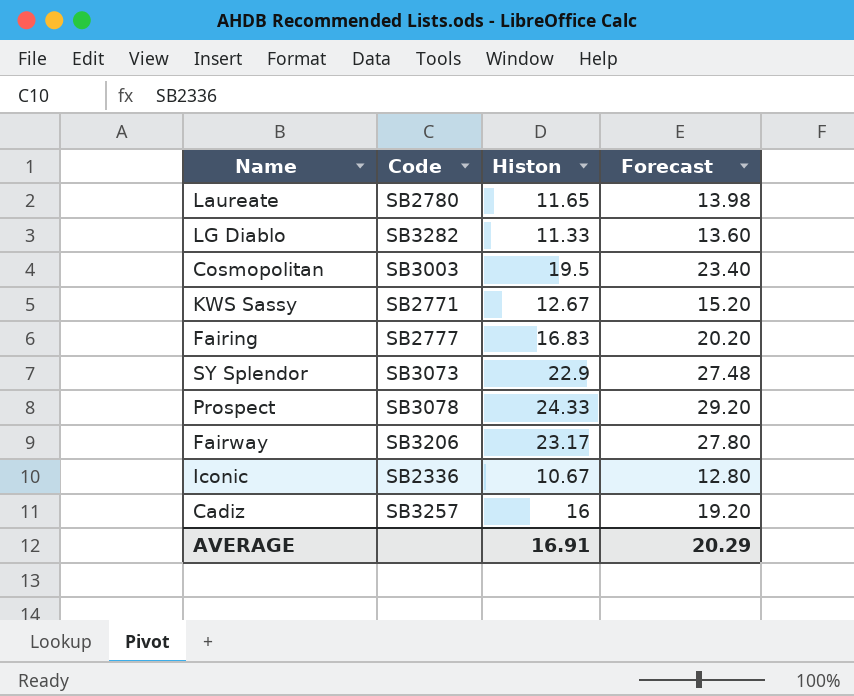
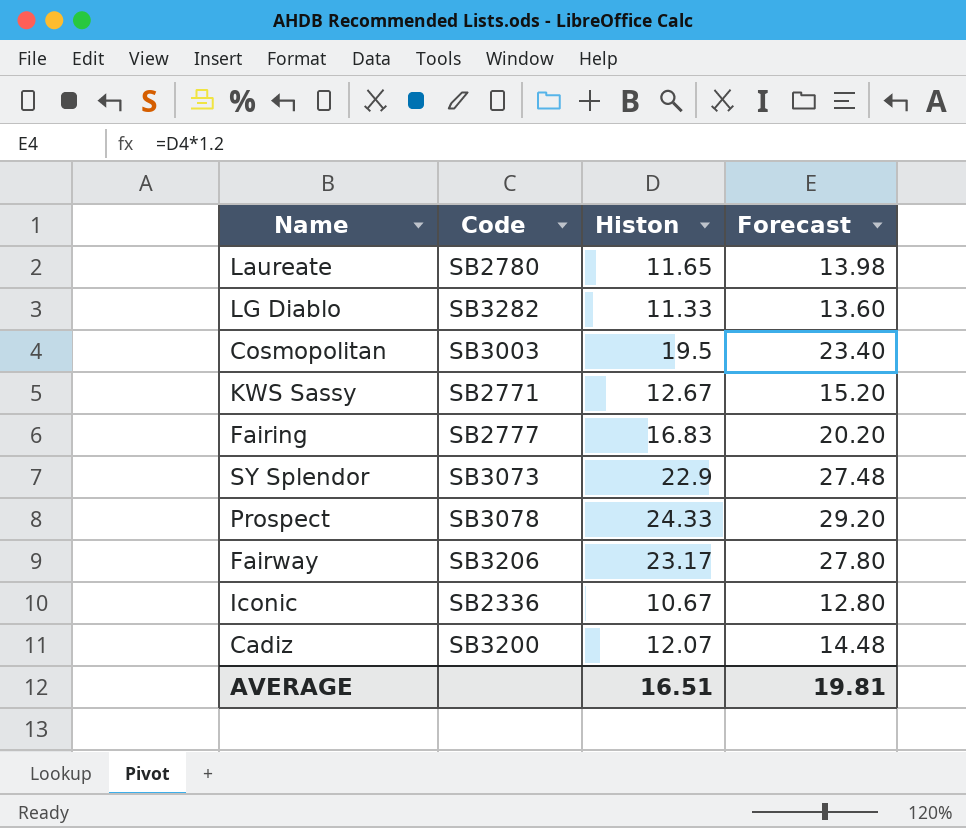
Cadiz | Code: SB3257 -> SB3200
Cadiz | Histon: 16 -> 12.07
Cadiz | Forecast: 19.20 -> 14.48
AVERAGE | Histon: 16.91 -> 16.51
AVERAGE | Forecast: 20.29 -> 19.81

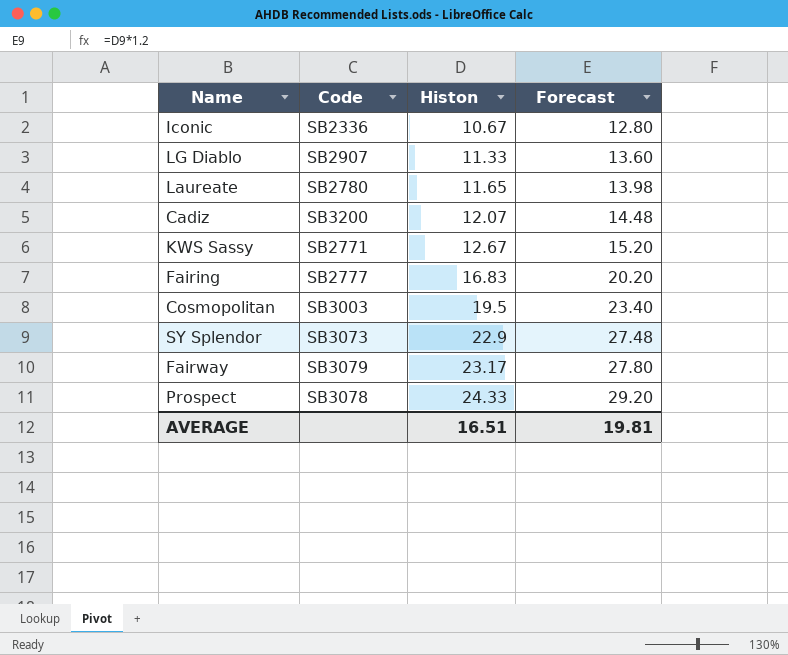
row order: none -> Histon ascending
LG Diablo | Code: SB3282 -> SB2907
Fairway | Code: SB3206 -> SB3079

